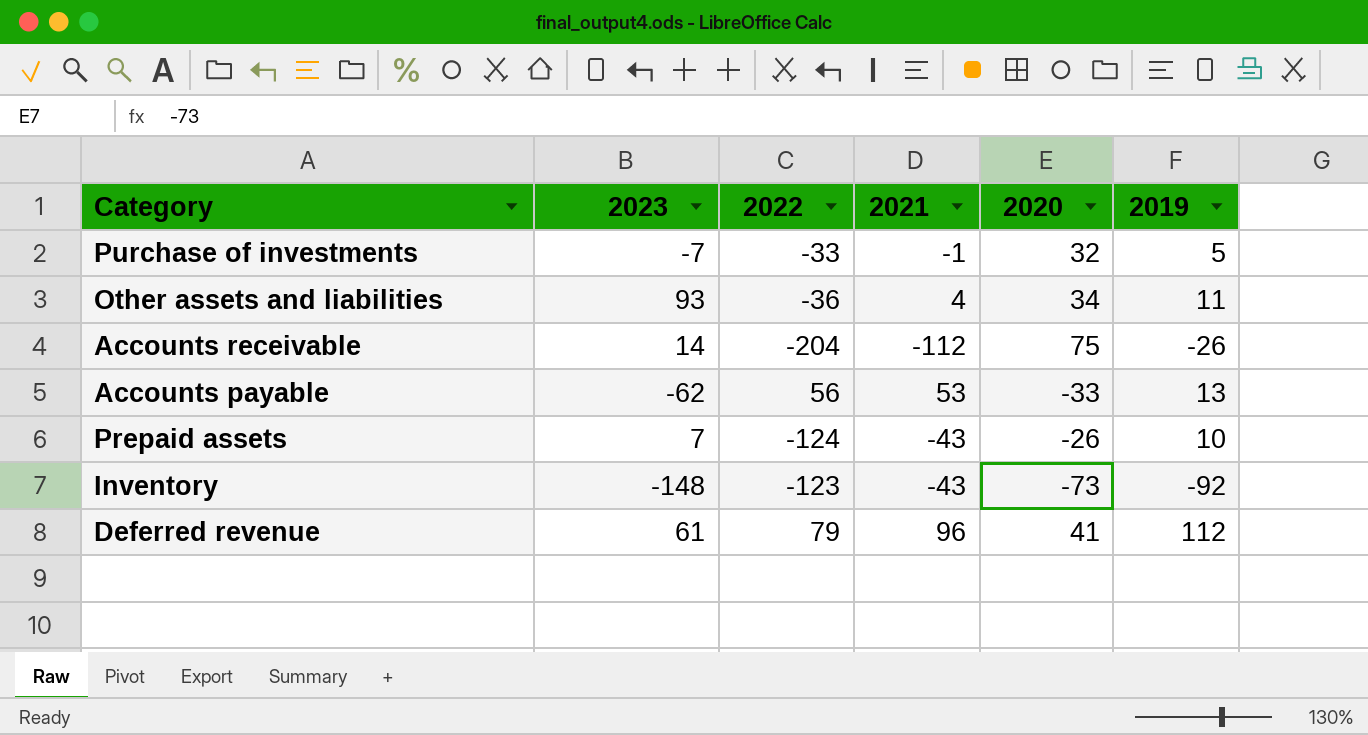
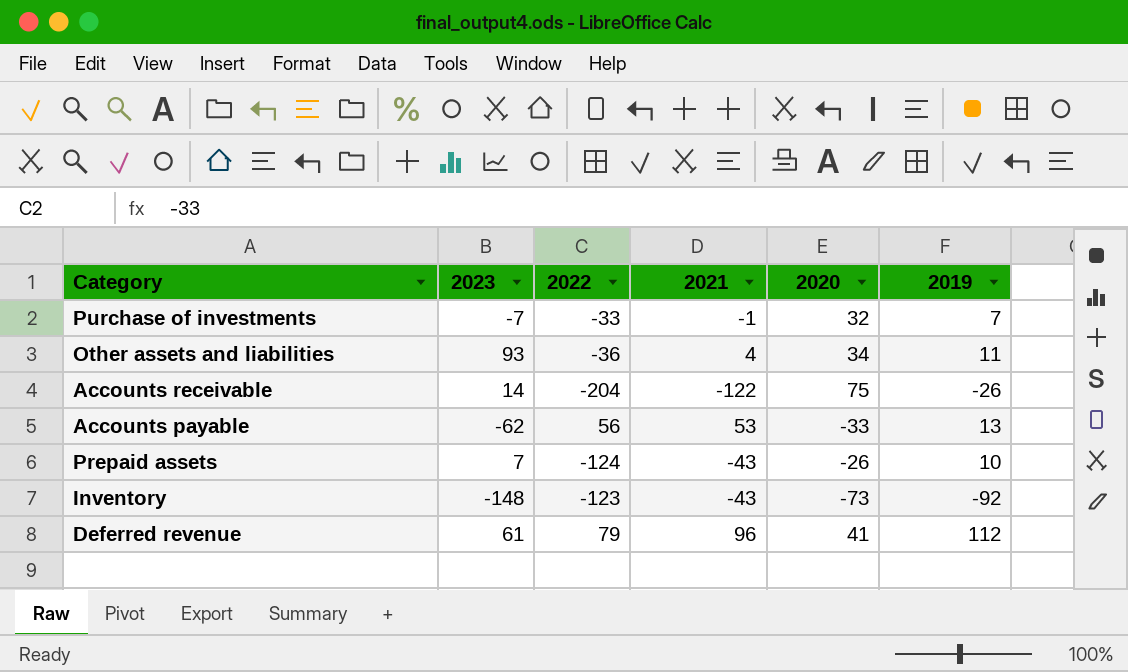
Purchase of investments | 2019: 5 -> 7
Accounts receivable | 2021: -112 -> -122

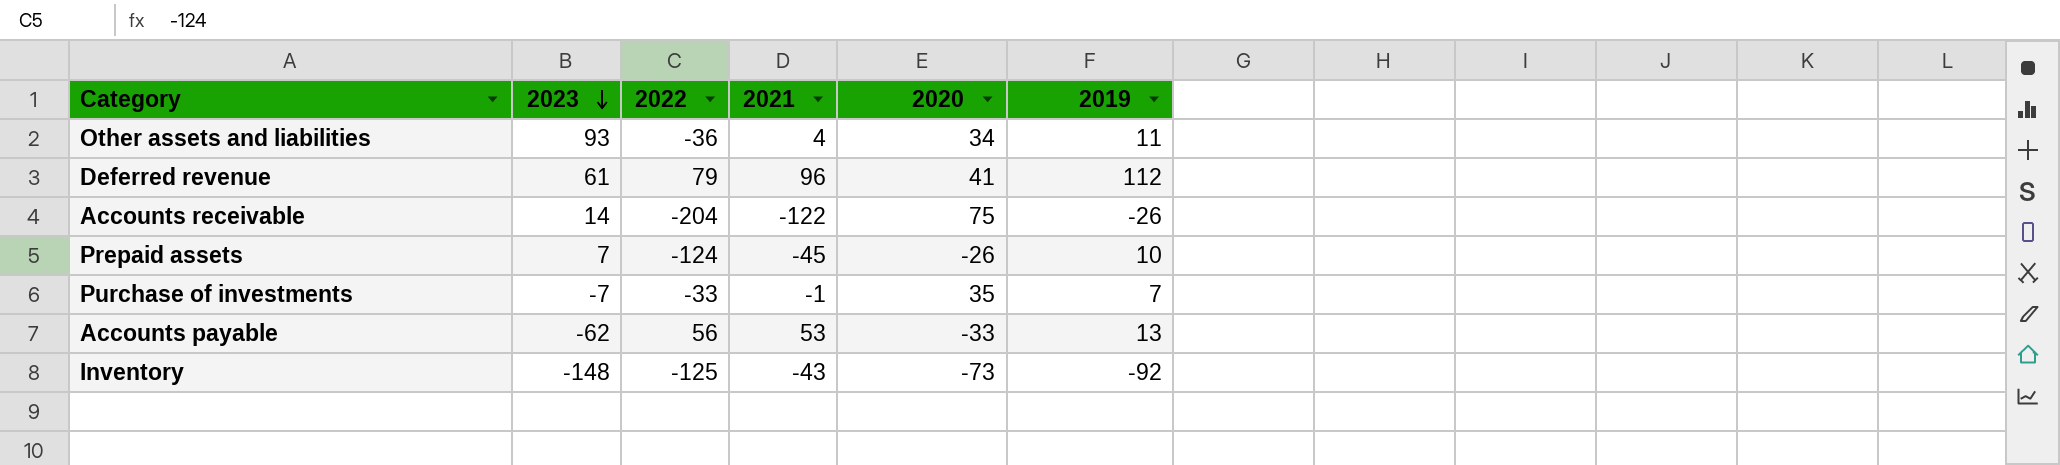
row order: none -> 2023 descending
Prepaid assets | 2021: -43 -> -45
Purchase of investments | 2020: 32 -> 35
Inventory | 2022: -123 -> -125

